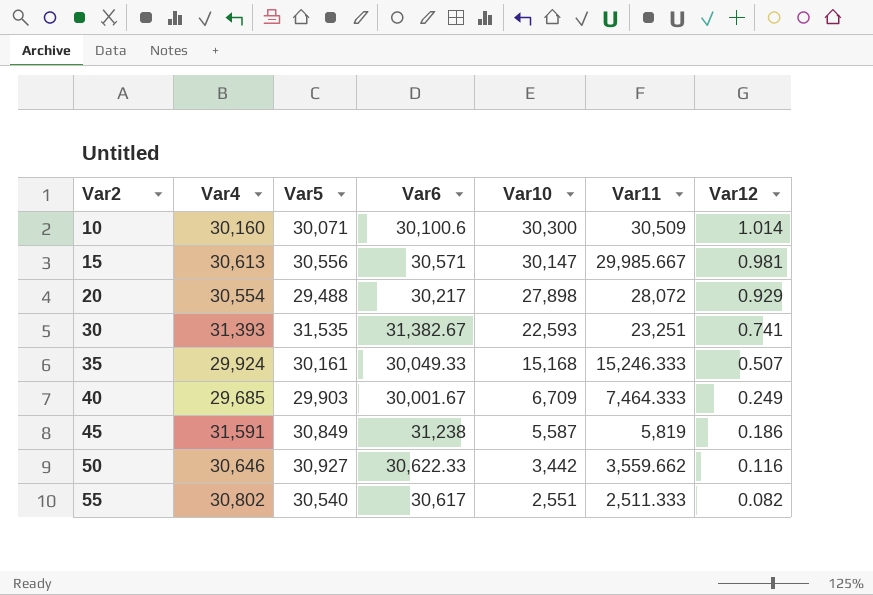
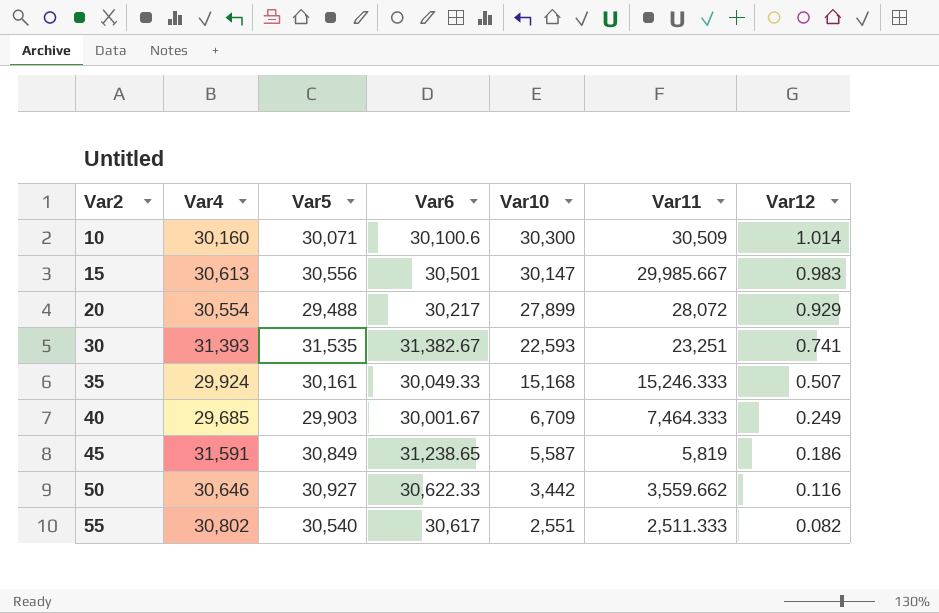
15 | Var6: 30,571 -> 30,501
15 | Var12: 0.981 -> 0.983
20 | Var10: 27,898 -> 27,899
45 | Var6: 31,238 -> 31,238.65

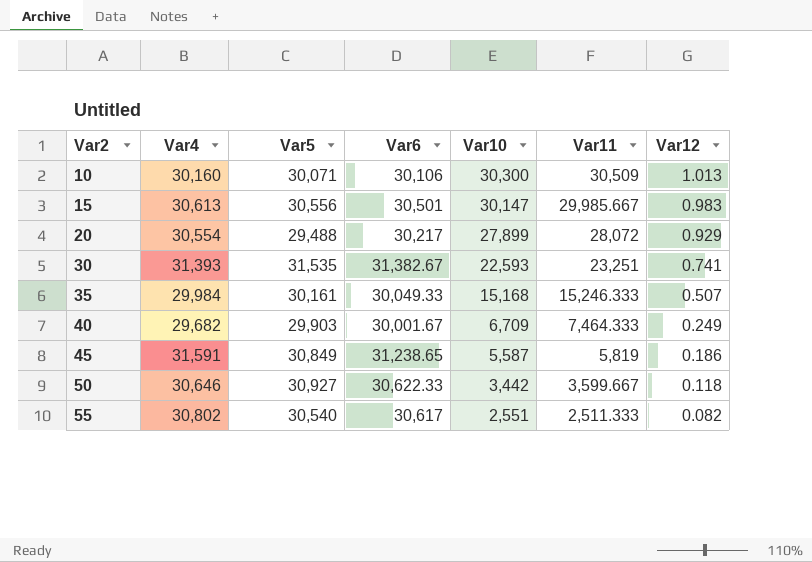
10 | Var6: 30,100.6 -> 30,106
10 | Var12: 1.014 -> 1.013
35 | Var4: 29,924 -> 29,984
40 | Var4: 29,685 -> 29,682
50 | Var11: 3,559.662 -> 3,599.667
50 | Var12: 0.116 -> 0.118

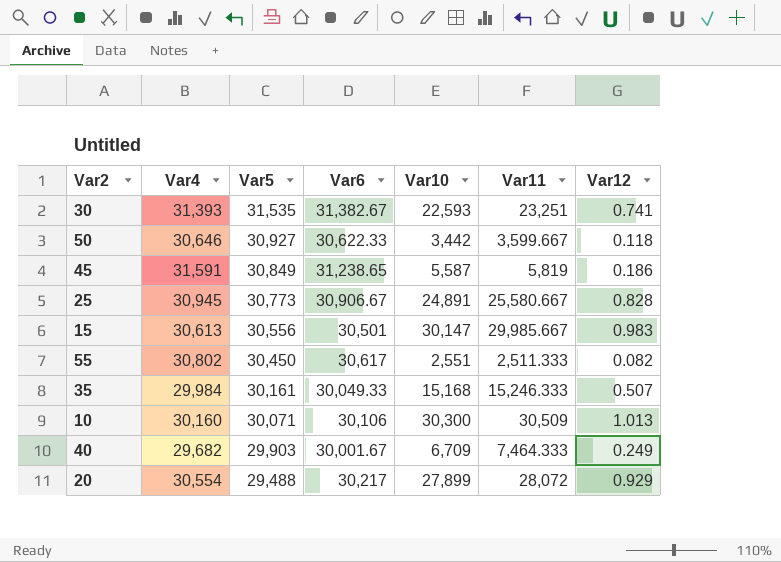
row order: Var2 ascending -> Var5 descending
row 25: none -> 30,945 | 30,773 | 30,906.67 | 24,891 | 25,580.667 | 0.828
55 | Var5: 30,540 -> 30,450

